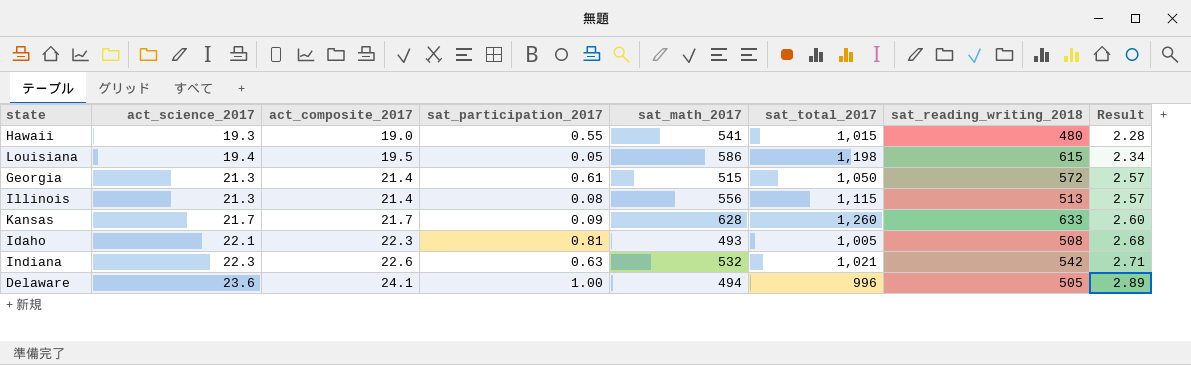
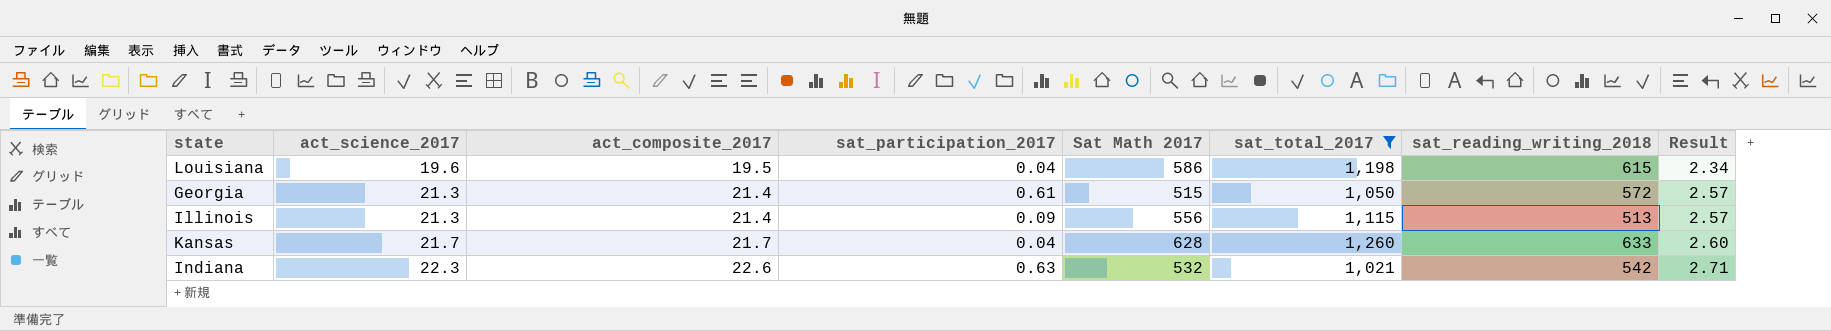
filter: none -> sat_total_2017 >= 1,021
column name: sat_math_2017 -> Sat Math 2017
Louisiana | act_science_2017: 19.4 -> 19.6
Louisiana | sat_participation_2017: 0.05 -> 0.04
Illinois | sat_participation_2017: 0.08 -> 0.09
Kansas | sat_participation_2017: 0.09 -> 0.04

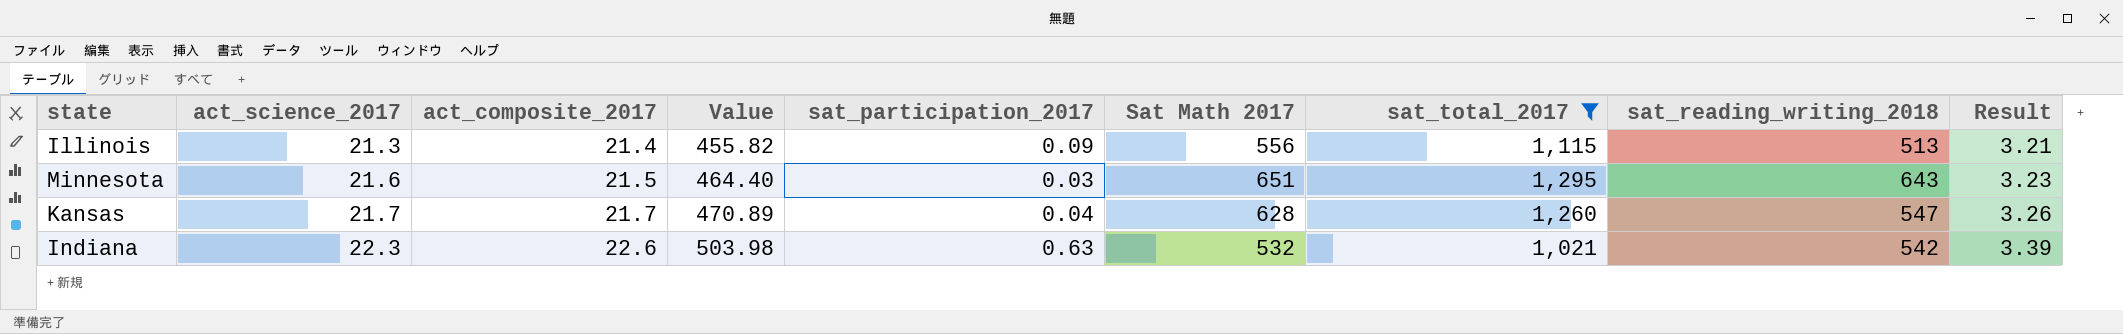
column Value | formula: none -> [act_science_2017] * [act_composite_2017]
column Result | formula: [act_composite_2017] * 0.12 -> [act_composite_2017] * 0.15
row Louisiana: 19.6 | 19.5 | 0.04 | 586 | 1,198 | 615 | 2.34 -> none
row Georgia: 21.3 | 21.4 | 0.61 | 515 | 1,050 | 572 | 2.57 -> none
row Minnesota: none -> 21.6 | 21.5 | 464.40 | 0.03 | 651 | 1,295 | 643 | 3.23
Kansas | sat_reading_writing_2018: 633 -> 547

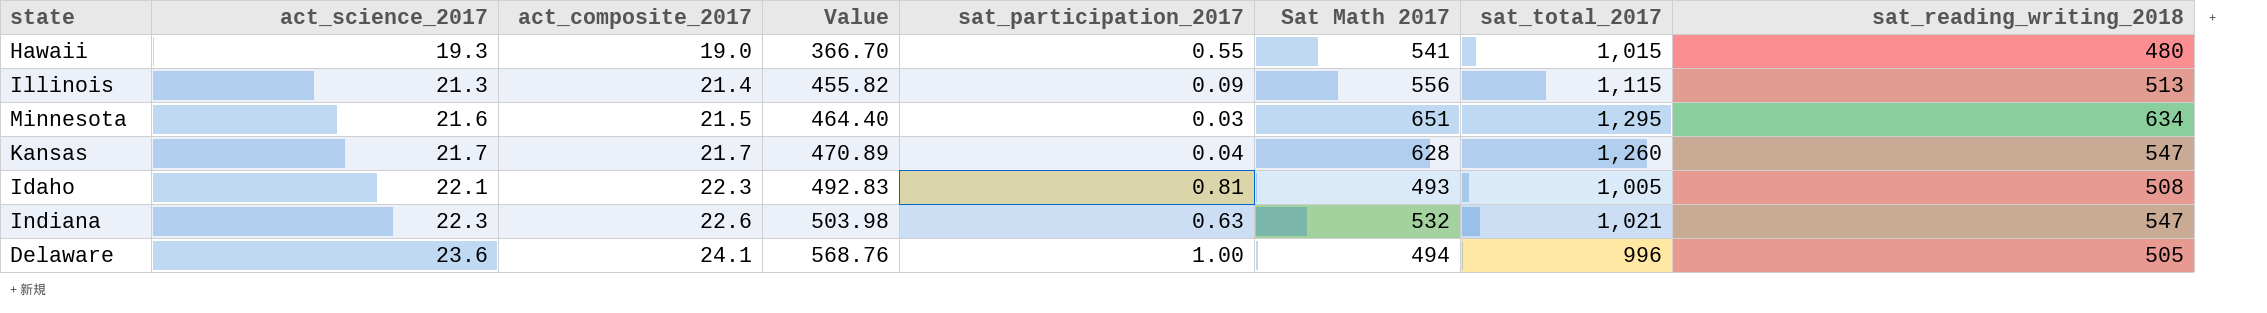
filter: sat_total_2017 >= 1,021 -> none
column Result | formula: [act_composite_2017] * 0.15 -> none
Minnesota | sat_reading_writing_2018: 643 -> 634
Indiana | sat_reading_writing_2018: 542 -> 547

